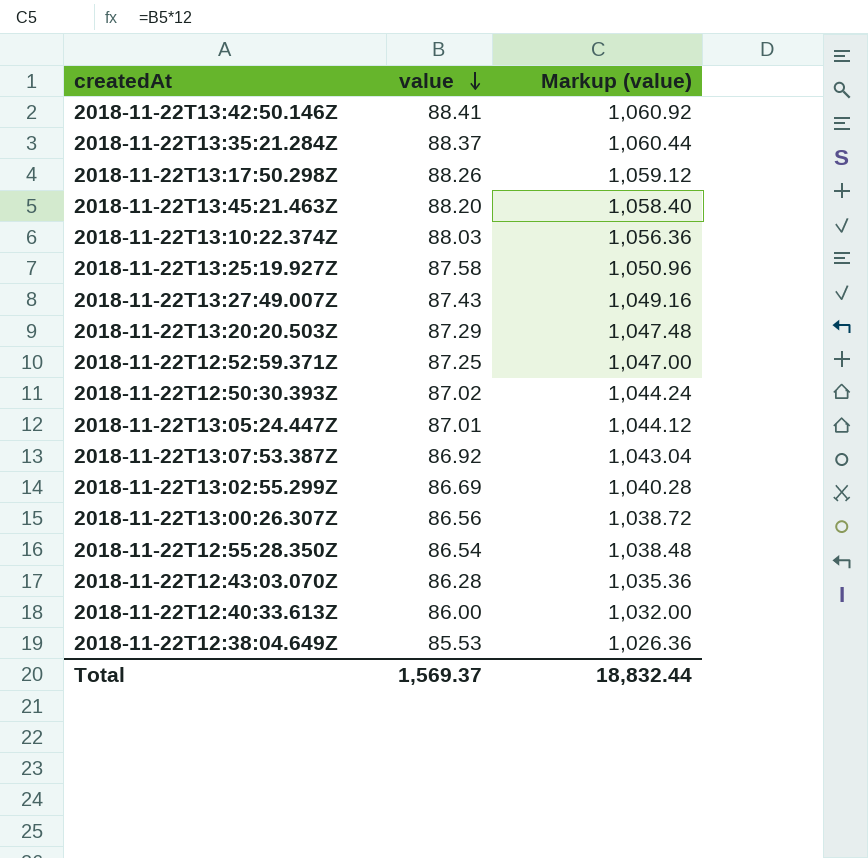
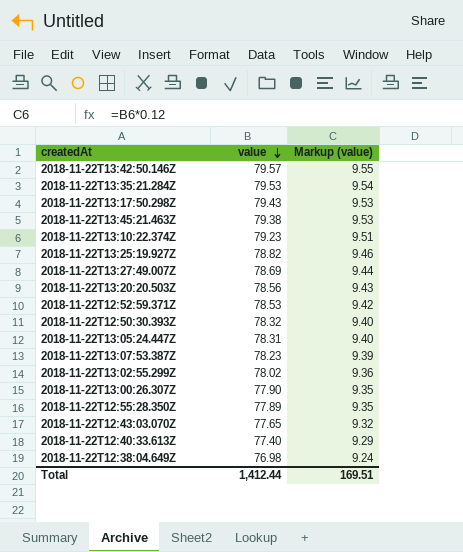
column Markup (value) | formula: [value] * 12 -> [value] * 0.12
2018-11-22T13:42:50.146Z | value: 88.41 -> 79.57
2018-11-22T13:35:21.284Z | value: 88.37 -> 79.53
2018-11-22T13:17:50.298Z | value: 88.26 -> 79.43
2018-11-22T13:45:21.463Z | value: 88.20 -> 79.38
2018-11-22T13:10:22.374Z | value: 88.03 -> 79.23
2018-11-22T13:25:19.927Z | value: 87.58 -> 78.82
2018-11-22T13:27:49.007Z | value: 87.43 -> 78.69
2018-11-22T13:20:20.503Z | value: 87.29 -> 78.56
2018-11-22T12:52:59.371Z | value: 87.25 -> 78.53
2018-11-22T12:50:30.393Z | value: 87.02 -> 78.32
2018-11-22T13:05:24.447Z | value: 87.01 -> 78.31
2018-11-22T13:07:53.387Z | value: 86.92 -> 78.23
2018-11-22T13:02:55.299Z | value: 86.69 -> 78.02
2018-11-22T13:00:26.307Z | value: 86.56 -> 77.90
2018-11-22T12:55:28.350Z | value: 86.54 -> 77.89
2018-11-22T12:43:03.070Z | value: 86.28 -> 77.65
2018-11-22T12:40:33.613Z | value: 86.00 -> 77.40
2018-11-22T12:38:04.649Z | value: 85.53 -> 76.98
Total | value: 1,569.37 -> 1,412.44
Total | Markup (value): 18,832.44 -> 169.51

